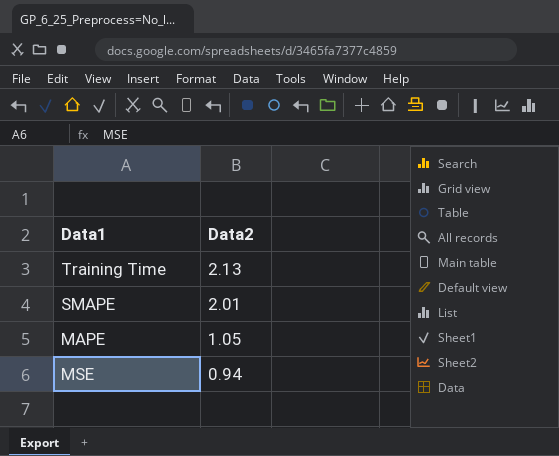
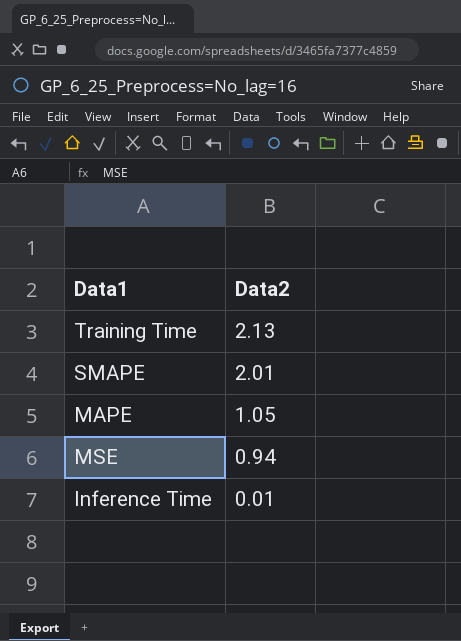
row Inference Time: none -> 0.01

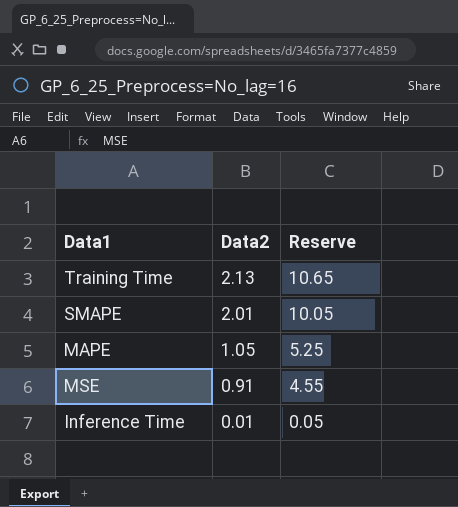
column Reserve | formula: none -> [Data2] * 5
MSE | Data2: 0.94 -> 0.91

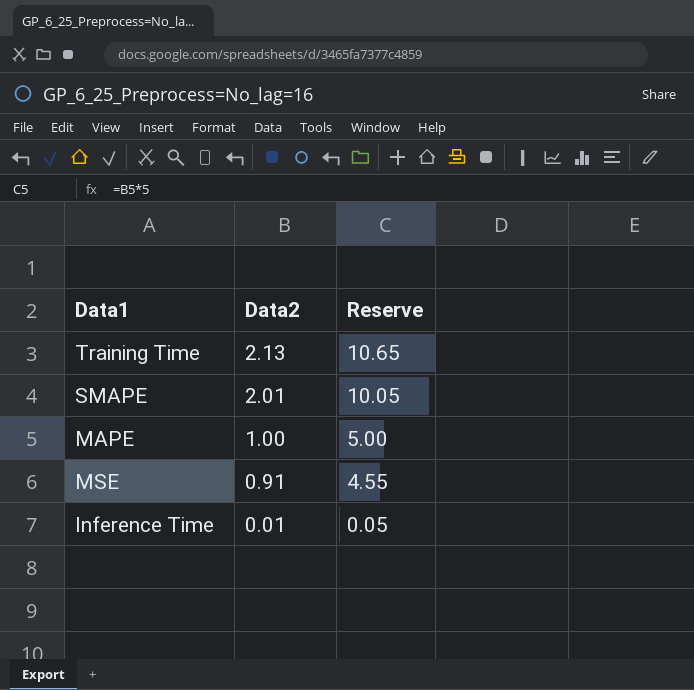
MAPE | Data2: 1.05 -> 1.00
MAPE | Reserve: 5.25 -> 5.00

